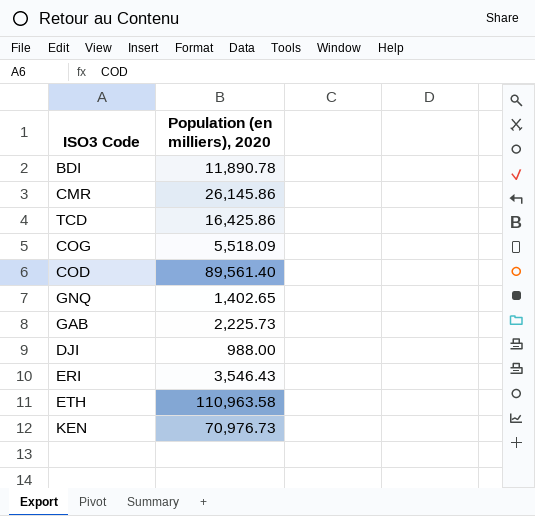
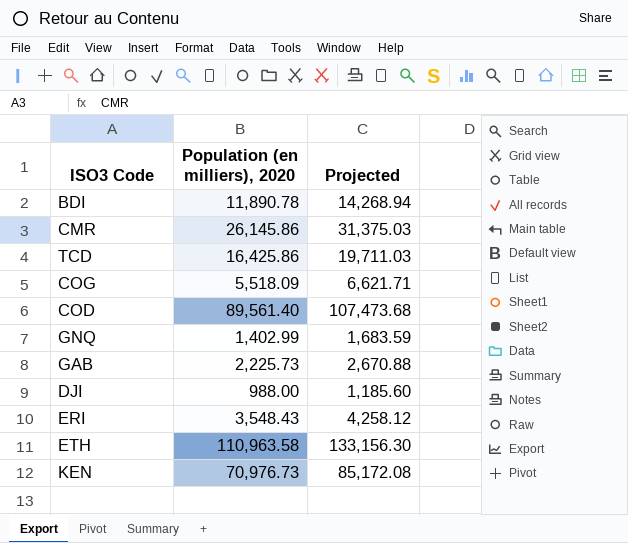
column Projected | formula: none -> [Population (en milliers), 2020] * 1.2
GNQ | Population (en milliers), 2020: 1,402.65 -> 1,402.99
ERI | Population (en milliers), 2020: 3,546.43 -> 3,548.43

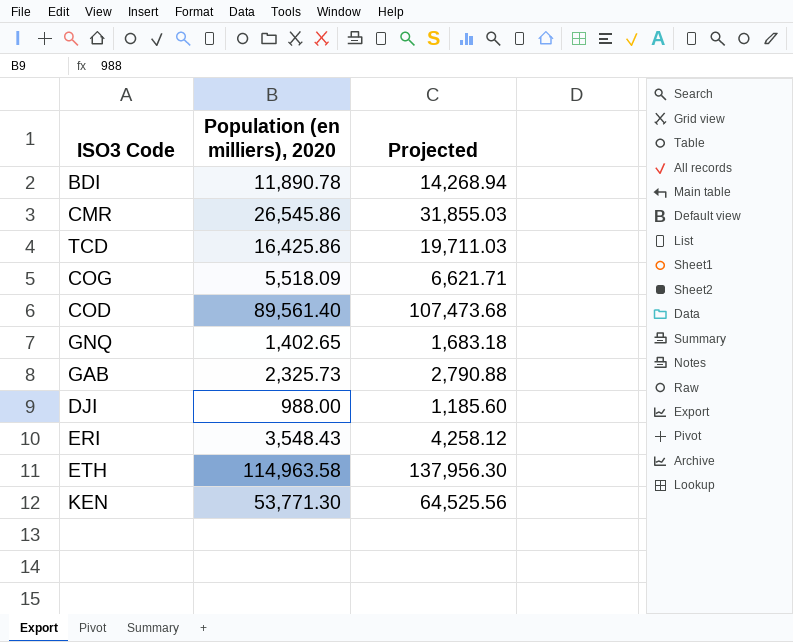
CMR | Population (en milliers), 2020: 26,145.86 -> 26,545.86
CMR | Projected: 31,375.03 -> 31,855.03
GNQ | Population (en milliers), 2020: 1,402.99 -> 1,402.65
GNQ | Projected: 1,683.59 -> 1,683.18
GAB | Population (en milliers), 2020: 2,225.73 -> 2,325.73
GAB | Projected: 2,670.88 -> 2,790.88
ETH | Population (en milliers), 2020: 110,963.58 -> 114,963.58
ETH | Projected: 133,156.30 -> 137,956.30
KEN | Population (en milliers), 2020: 70,976.73 -> 53,771.30
KEN | Projected: 85,172.08 -> 64,525.56

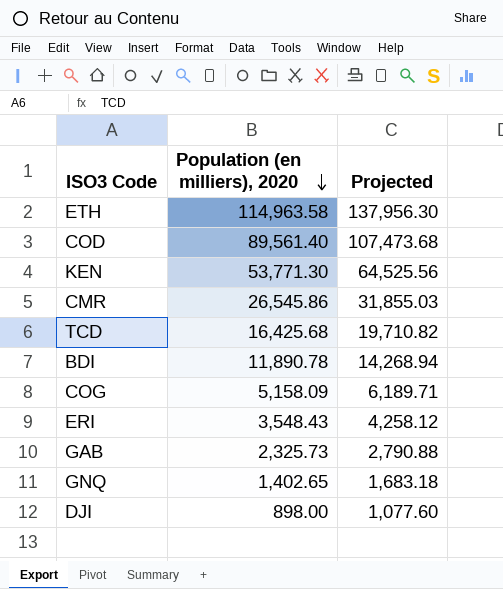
row order: none -> Population (en milliers), 2020 descending
TCD | Population (en milliers), 2020: 16,425.86 -> 16,425.68
TCD | Projected: 19,711.03 -> 19,710.82
COG | Population (en milliers), 2020: 5,518.09 -> 5,158.09
COG | Projected: 6,621.71 -> 6,189.71
DJI | Population (en milliers), 2020: 988.00 -> 898.00
DJI | Projected: 1,185.60 -> 1,077.60

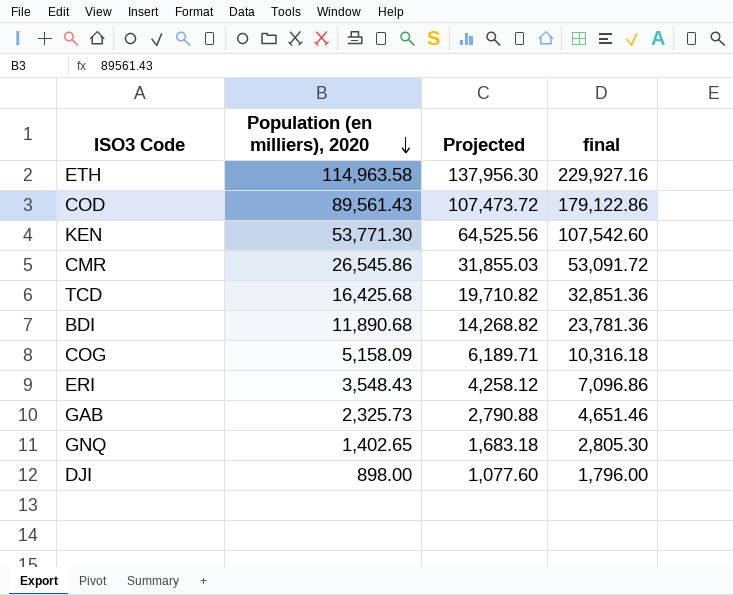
column final | formula: none -> [Population (en milliers), 2020] * 2
COD | Population (en milliers), 2020: 89,561.40 -> 89,561.43
COD | Projected: 107,473.68 -> 107,473.72
BDI | Population (en milliers), 2020: 11,890.78 -> 11,890.68
BDI | Projected: 14,268.94 -> 14,268.82

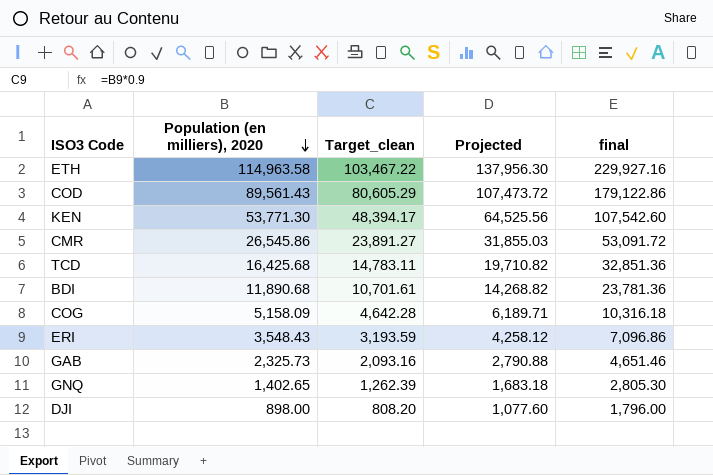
column Target_clean | formula: none -> [Population (en milliers), 2020] * 0.9

